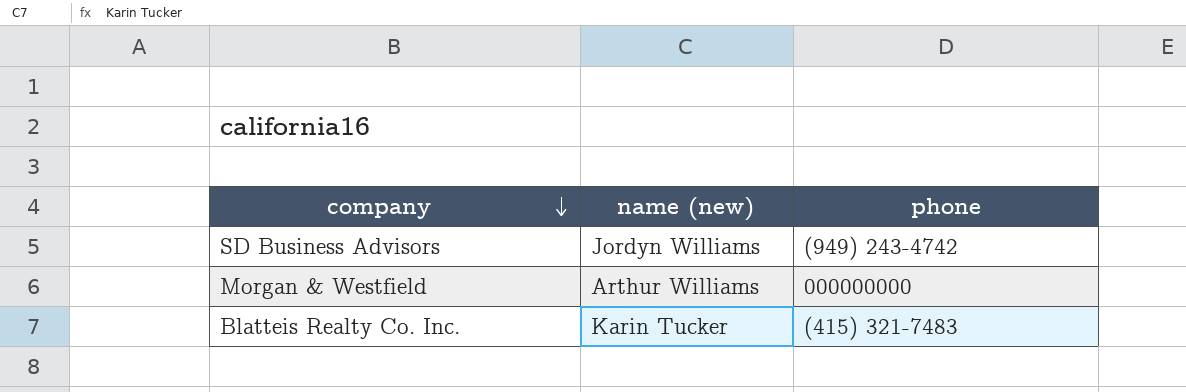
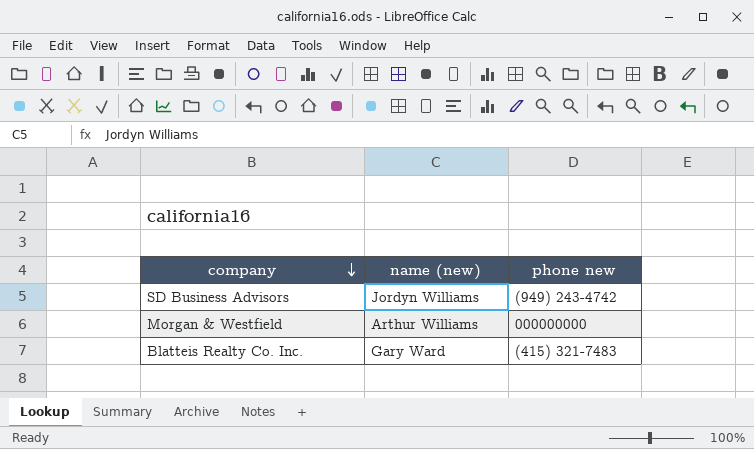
column name: phone -> phone new
Blatteis Realty Co. Inc. | name (new): Karin Tucker -> Gary Ward

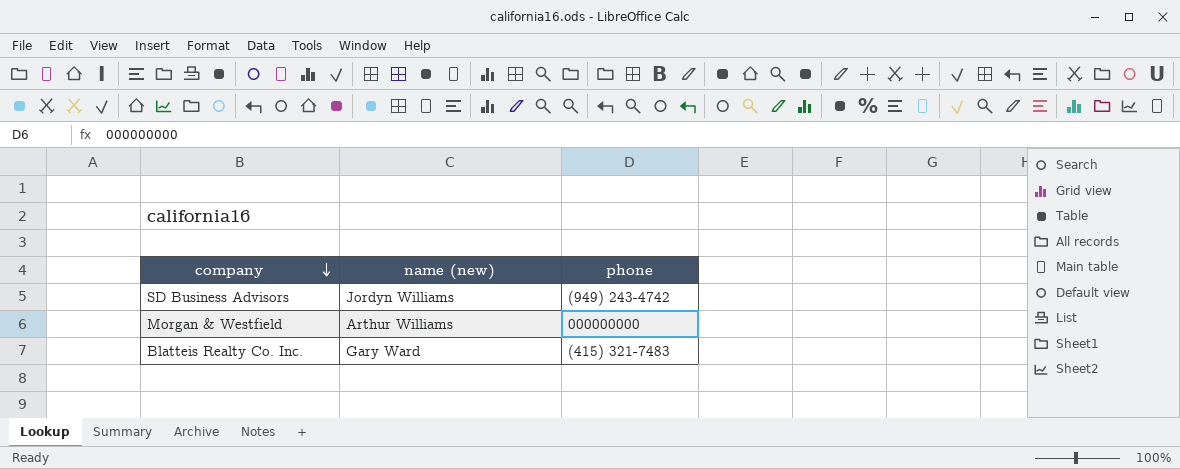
column name: phone new -> phone

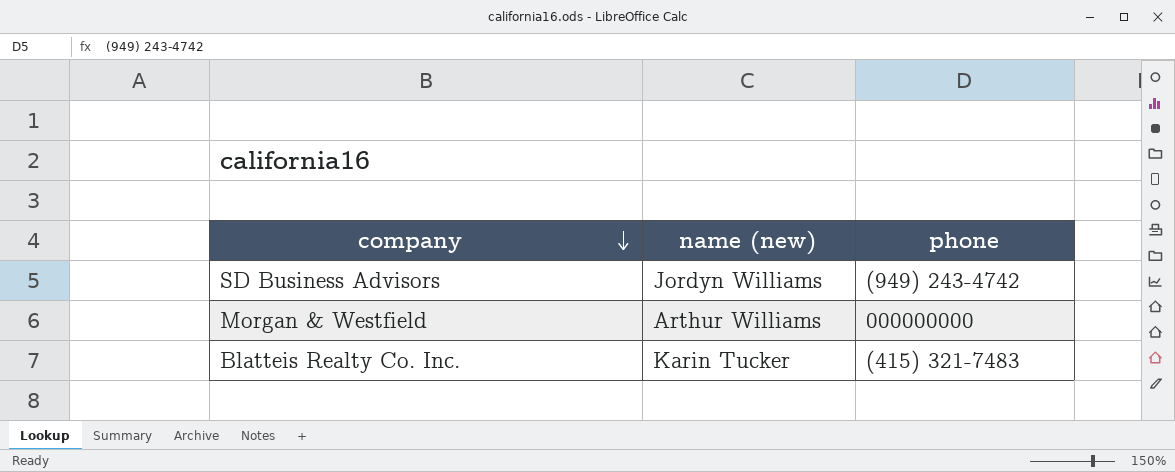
Blatteis Realty Co. Inc. | name (new): Gary Ward -> Karin Tucker

